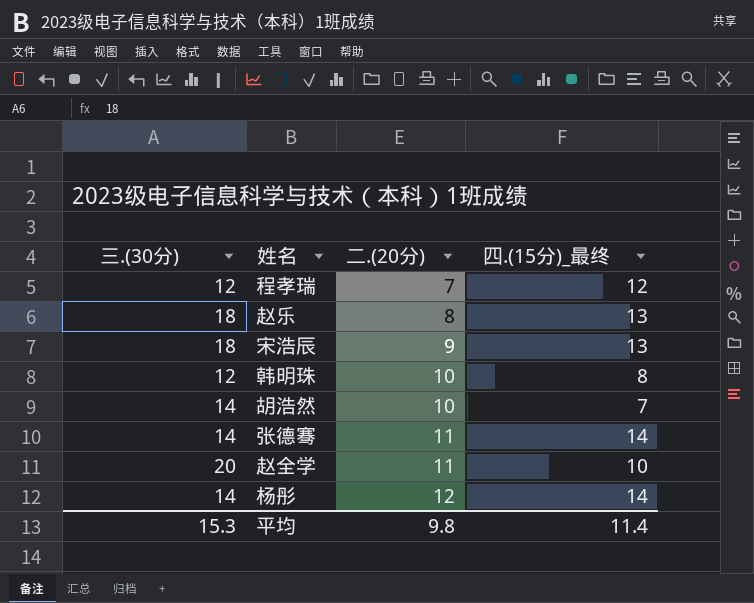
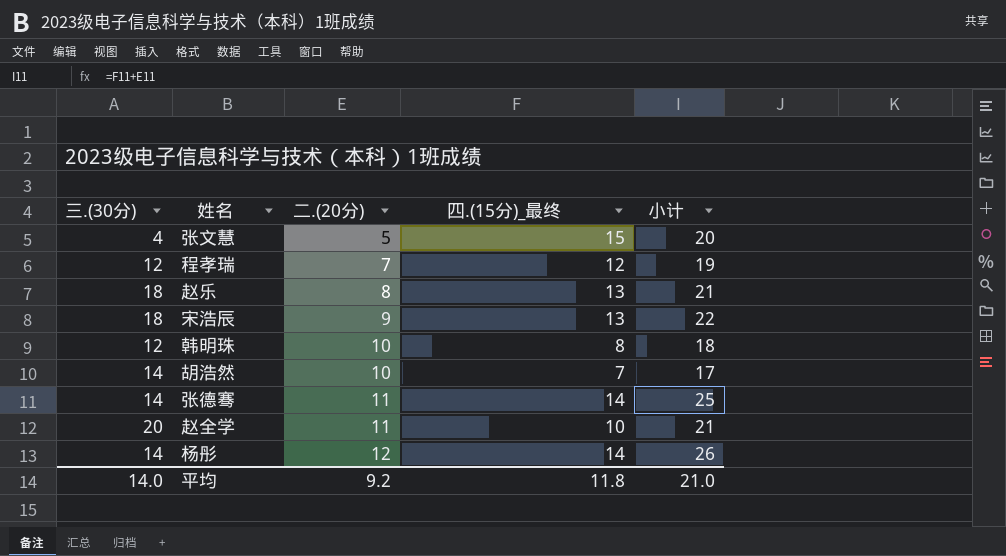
column 小计 | formula: none -> [二.(20分)] + [四.(15分)_最终]
row 张文慧: none -> 4 | 5 | 15 | 20
平均 | 三.(30分): 15.3 -> 14.0
平均 | 二.(20分): 9.8 -> 9.2
平均 | 四.(15分)_最终: 11.4 -> 11.8

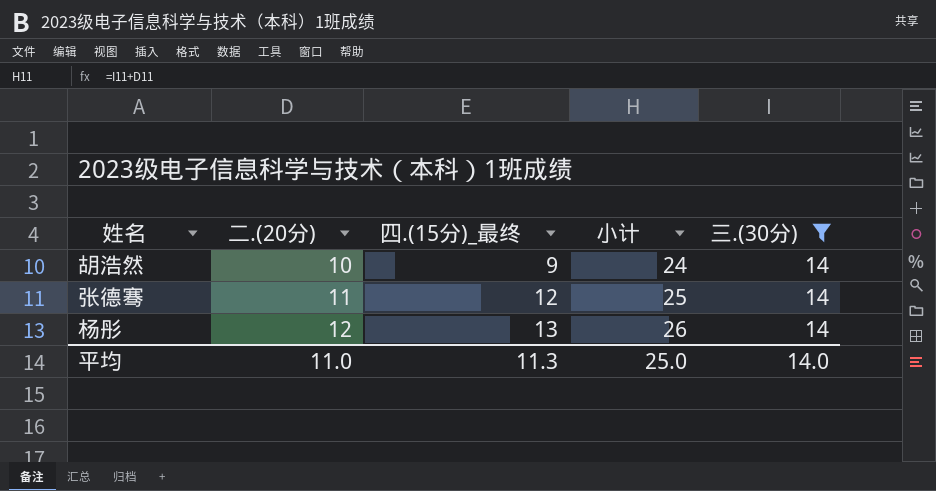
filter: none -> 三.(30分) = 14
column 小计 | formula: [二.(20分)] + [四.(15分)_最终] -> [二.(20分)] + [三.(30分)]
column 三.(30分) | position: 1 -> 5
胡浩然 | 四.(15分)_最终: 7 -> 9
张德骞 | 四.(15分)_最终: 14 -> 12
杨彤 | 四.(15分)_最终: 14 -> 13
平均 | 二.(20分): 9.2 -> 11.0
平均 | 四.(15分)_最终: 11.8 -> 11.3
平均 | 小计: 21.0 -> 25.0

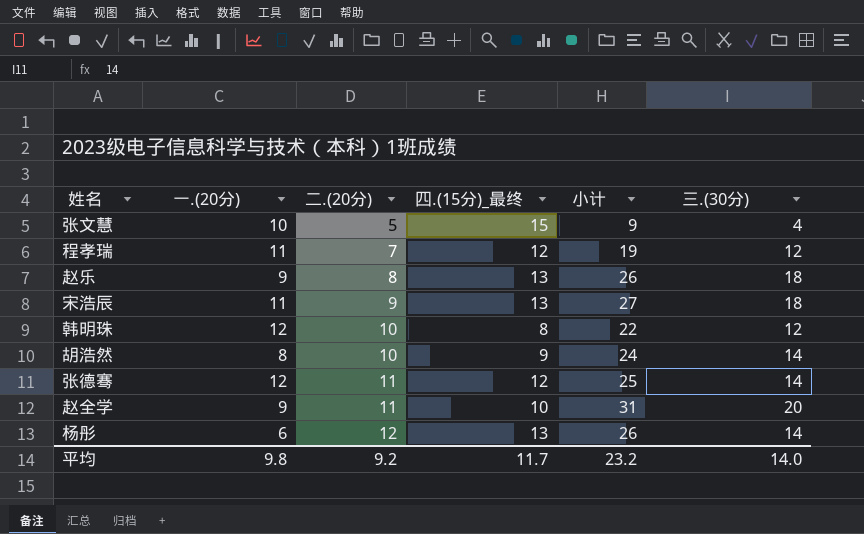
filter: 三.(30分) = 14 -> none
column 一.(20分) | position: none -> 2
平均 | 二.(20分): 11.0 -> 9.2
平均 | 四.(15分)_最终: 11.3 -> 11.7
平均 | 小计: 25.0 -> 23.2

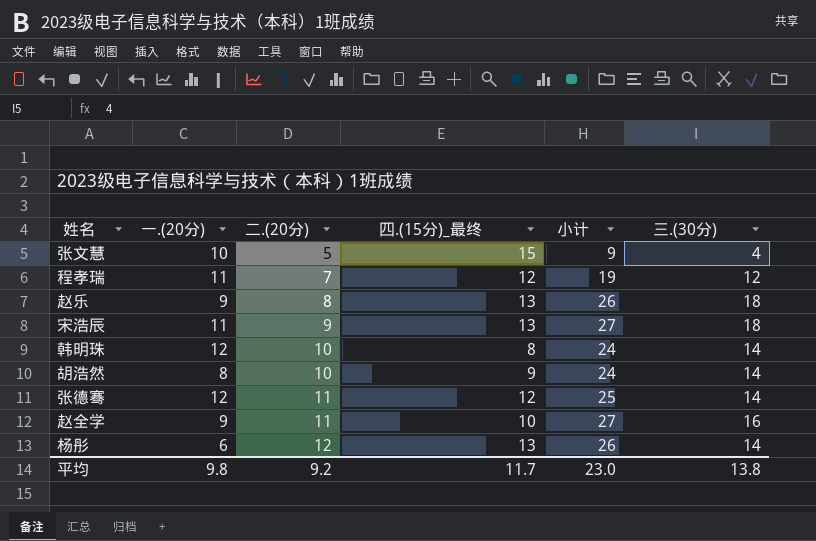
韩明珠 | 小计: 22 -> 24
韩明珠 | 三.(30分): 12 -> 14
赵全学 | 小计: 31 -> 27
赵全学 | 三.(30分): 20 -> 16
平均 | 小计: 23.2 -> 23.0
平均 | 三.(30分): 14.0 -> 13.8

